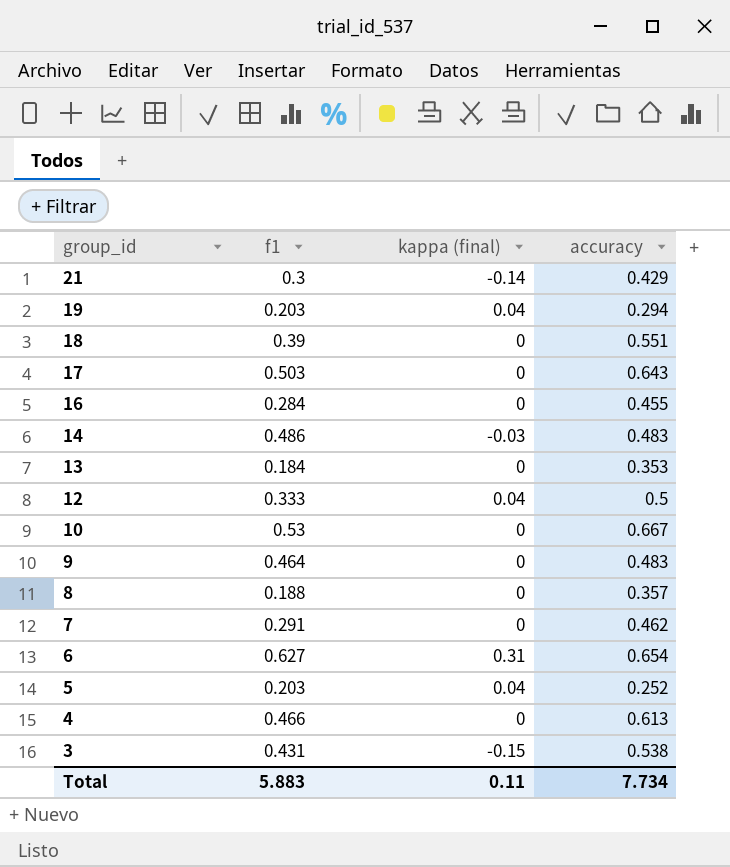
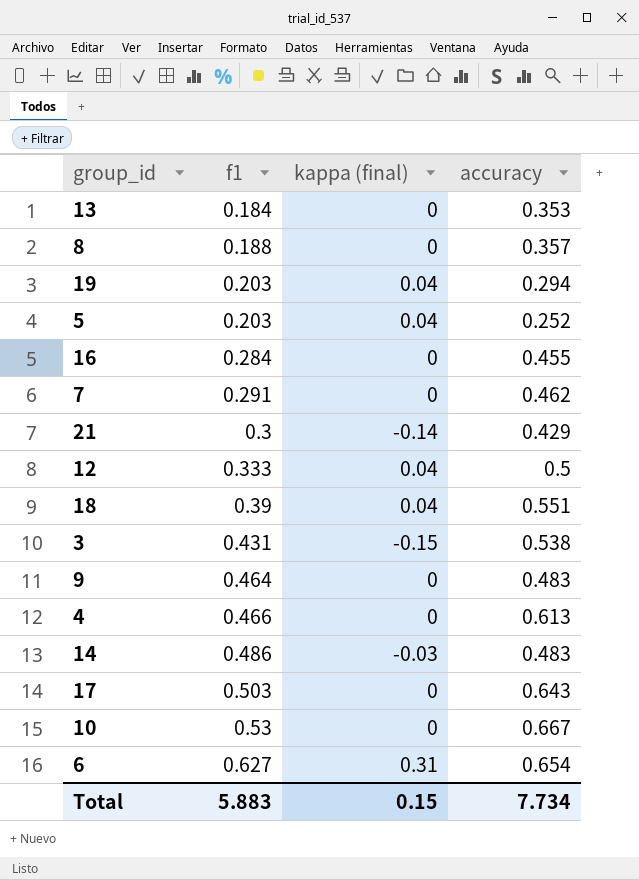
row order: group_id descending -> f1 ascending
18 | kappa (final): 0 -> 0.04
Total | kappa (final): 0.11 -> 0.15

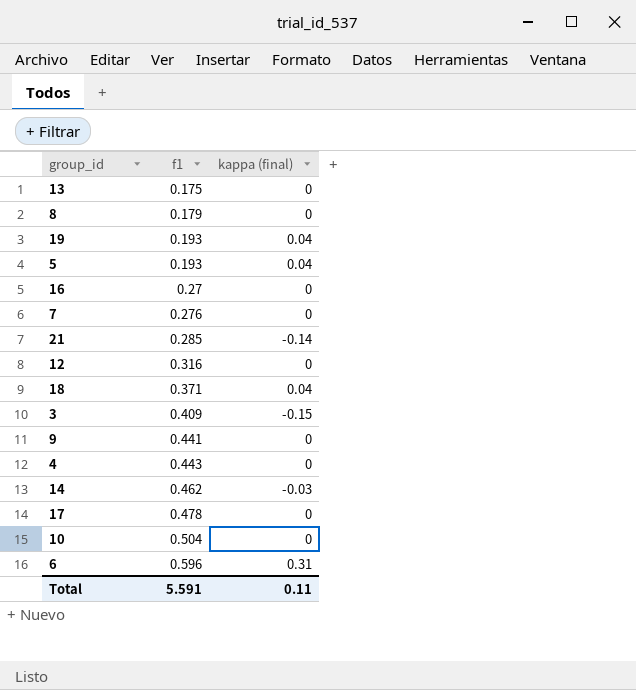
column accuracy | position: 4 -> none
13 | f1: 0.184 -> 0.175
8 | f1: 0.188 -> 0.179
19 | f1: 0.203 -> 0.193
5 | f1: 0.203 -> 0.193
16 | f1: 0.284 -> 0.27
7 | f1: 0.291 -> 0.276
21 | f1: 0.3 -> 0.285
12 | f1: 0.333 -> 0.316
12 | kappa (final): 0.04 -> 0
18 | f1: 0.39 -> 0.371
3 | f1: 0.431 -> 0.409
9 | f1: 0.464 -> 0.441
4 | f1: 0.466 -> 0.443
14 | f1: 0.486 -> 0.462
17 | f1: 0.503 -> 0.478
10 | f1: 0.53 -> 0.504
6 | f1: 0.627 -> 0.596
Total | f1: 5.883 -> 5.591
Total | kappa (final): 0.15 -> 0.11

